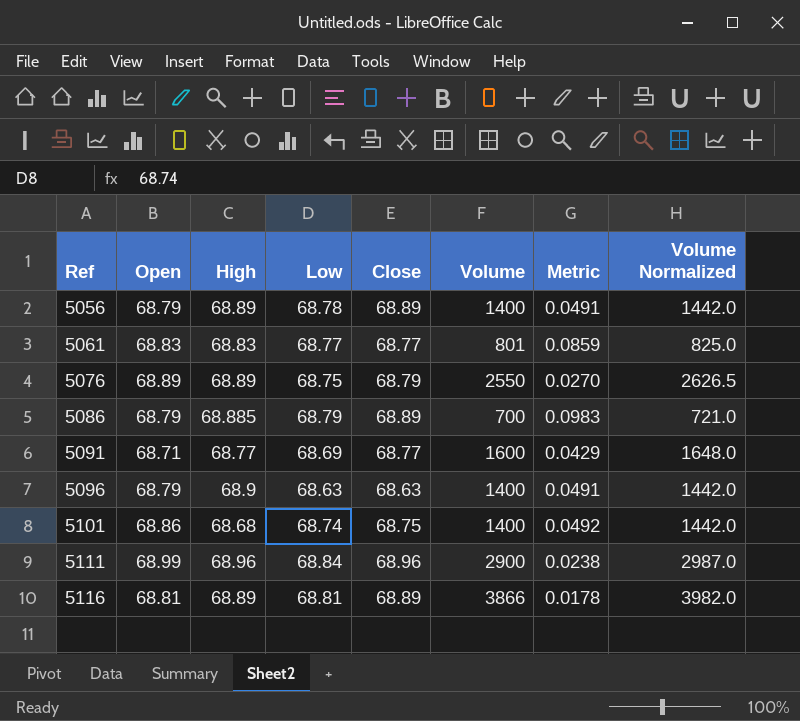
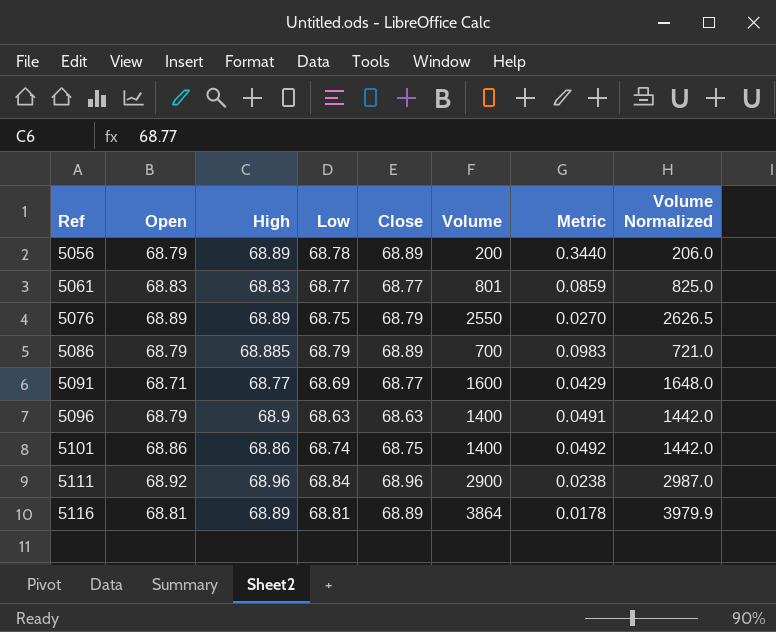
5056 | Volume: 1400 -> 200
5056 | Metric: 0.0491 -> 0.3440
5056 | Volume Normalized: 1442.0 -> 206.0
5101 | High: 68.68 -> 68.86
5111 | Open: 68.99 -> 68.92
5116 | Volume: 3866 -> 3864
5116 | Volume Normalized: 3982.0 -> 3979.9

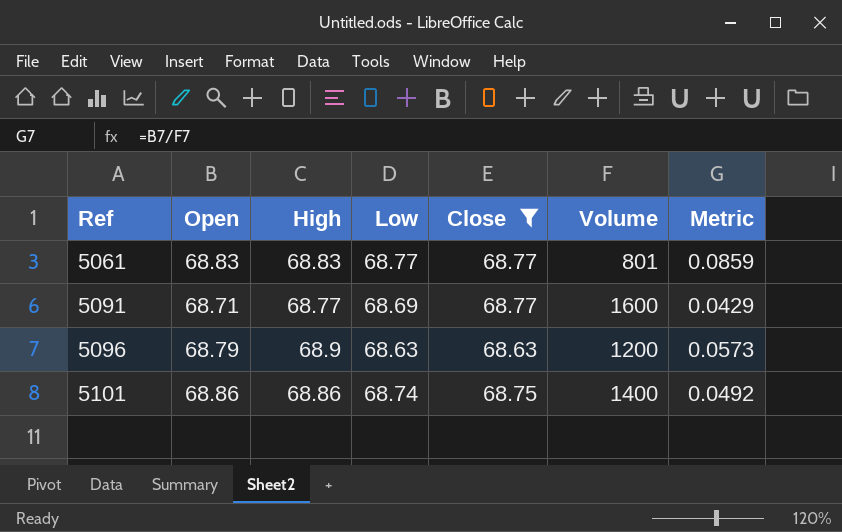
filter: none -> Close <= 68.77
column Volume Normalized | formula: [Volume] * 1.03 -> none
5096 | Volume: 1400 -> 1200
5096 | Metric: 0.0491 -> 0.0573

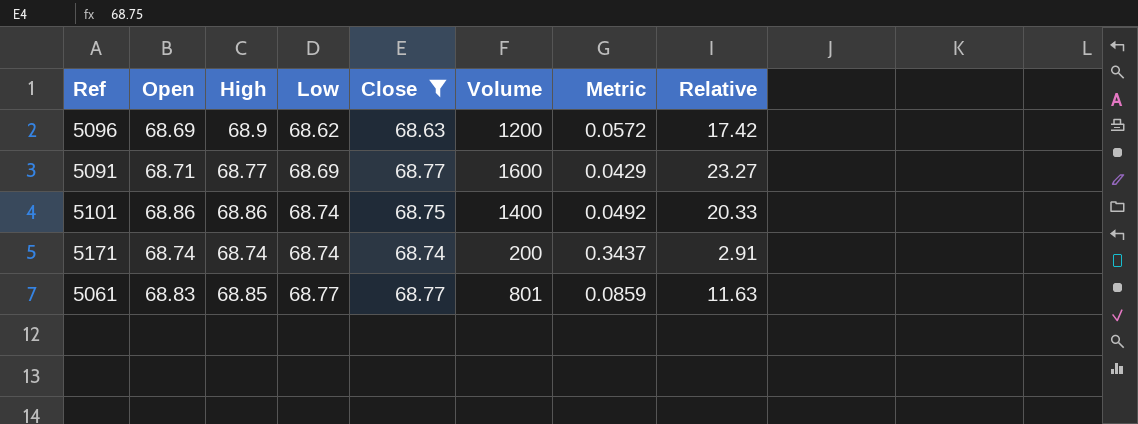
row order: Ref ascending -> Low ascending
column Relative | formula: none -> [Volume] / [High]
5096 | Open: 68.79 -> 68.69
5096 | Low: 68.63 -> 68.62
5096 | Metric: 0.0573 -> 0.0572
row 5171: none -> 68.74 | 68.74 | 68.74 | 68.74 | 200 | 0.3437 | 2.91
5061 | High: 68.83 -> 68.85

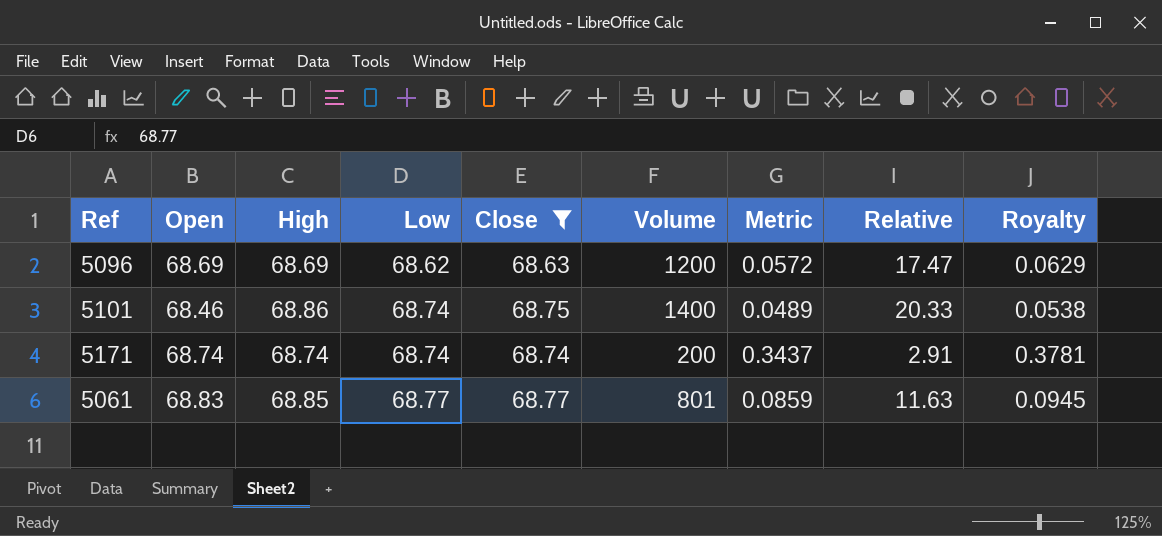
column Royalty | formula: none -> [Metric] * 1.1
row 5091: 68.71 | 68.77 | 68.69 | 68.77 | 1600 | 0.0429 | 23.27 -> none
5096 | High: 68.9 -> 68.69
5096 | Relative: 17.42 -> 17.47
5101 | Open: 68.86 -> 68.46
5101 | Metric: 0.0492 -> 0.0489

